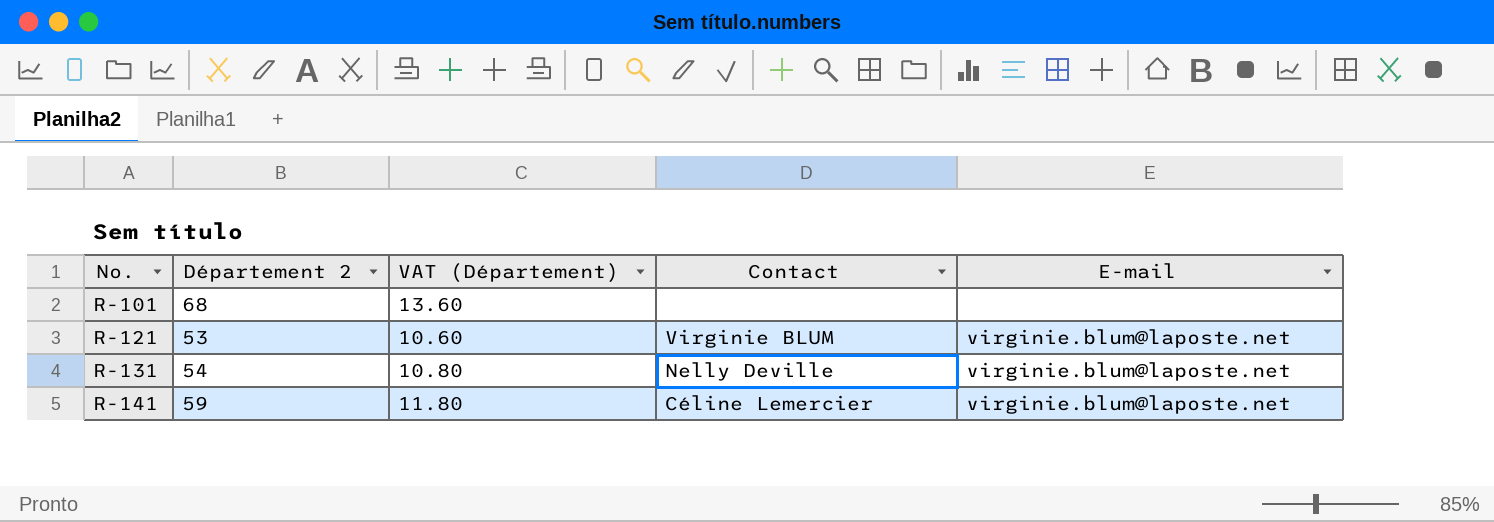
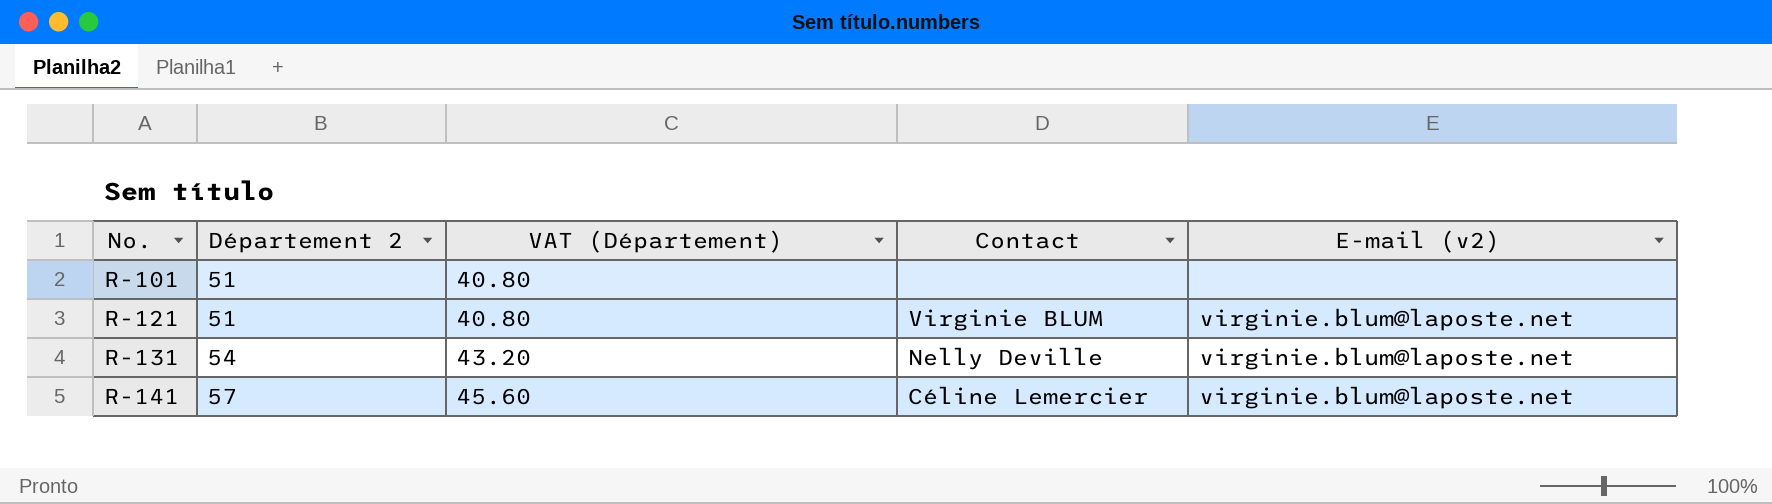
column VAT (Département) | formula: [Département 2] * 0.2 -> [Département 2] * 0.8
column name: E-mail -> E-mail (v2)
R-101 | Département 2: 68 -> 51
R-121 | Département 2: 53 -> 51
R-141 | Département 2: 59 -> 57

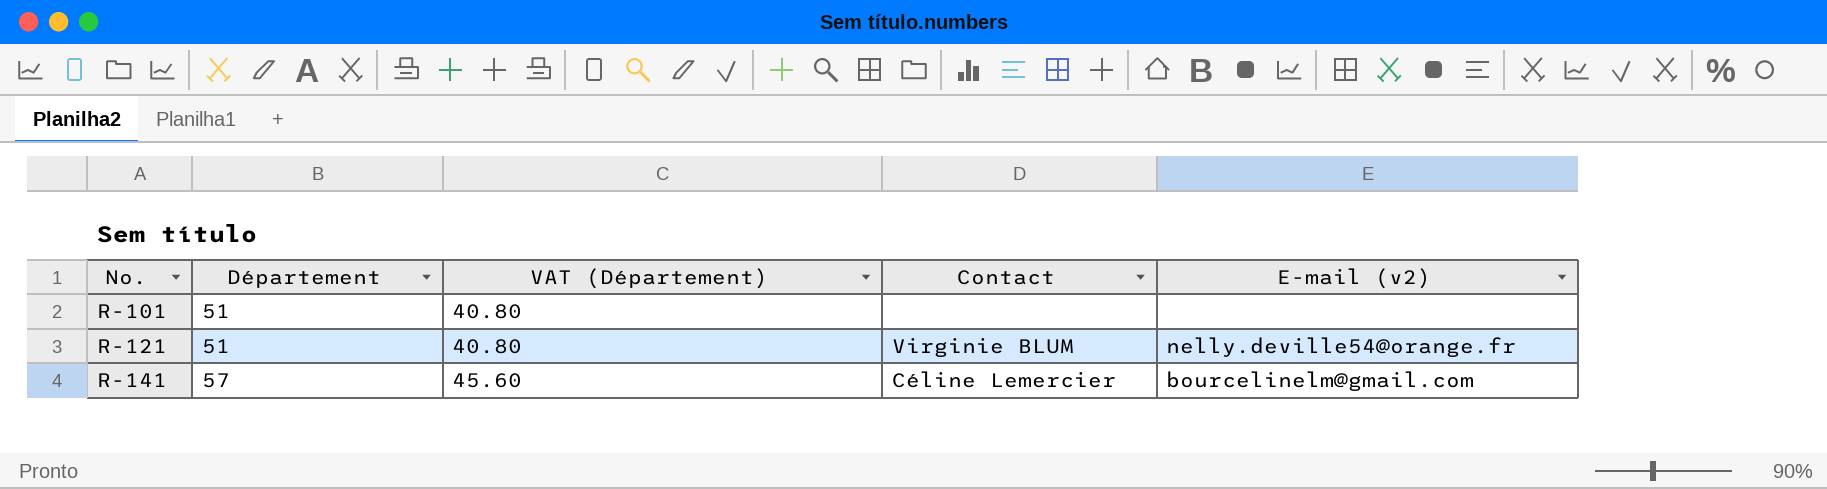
column name: Département 2 -> Département
row R-131: 54 | 43.20 | Nelly Deville | virginie.blum@laposte.net -> none
R-121 | E-mail (v2): virginie.blum@laposte.net -> nelly.deville54@orange.fr
R-141 | E-mail (v2): virginie.blum@laposte.net -> bourcelinelm@gmail.com

